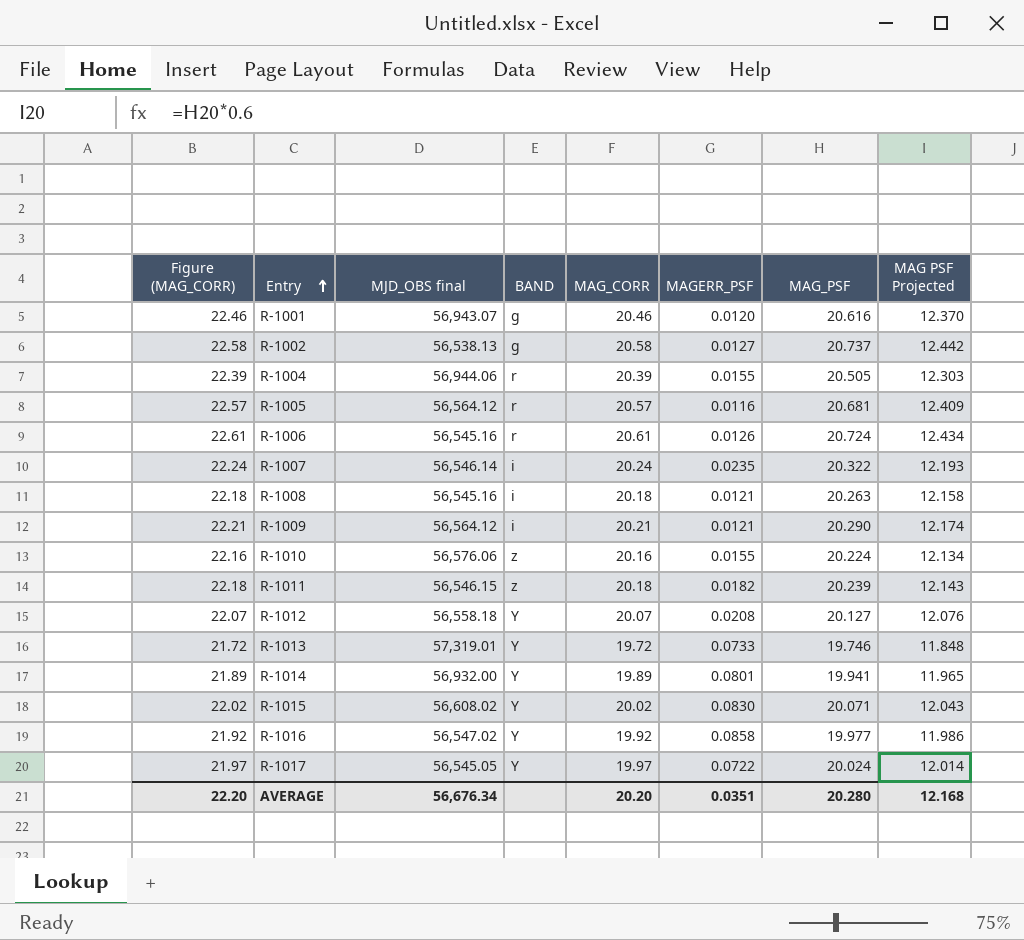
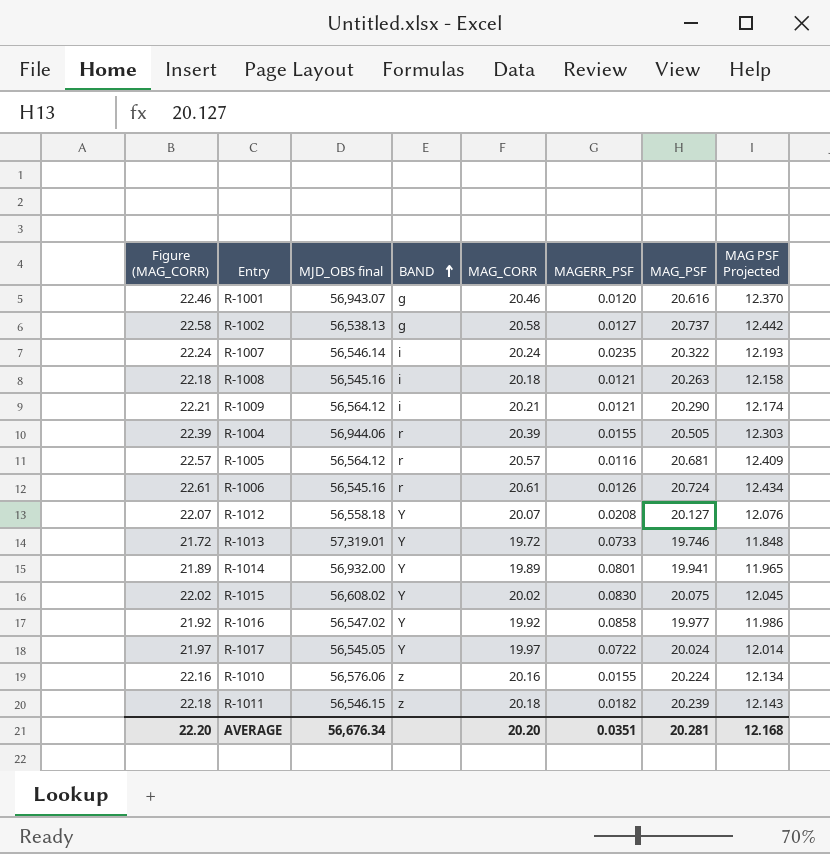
row order: Entry ascending -> BAND ascending
R-1015 | MAG_PSF: 20.071 -> 20.075
R-1015 | MAG PSF Projected: 12.043 -> 12.045
AVERAGE | MAG_PSF: 20.280 -> 20.281

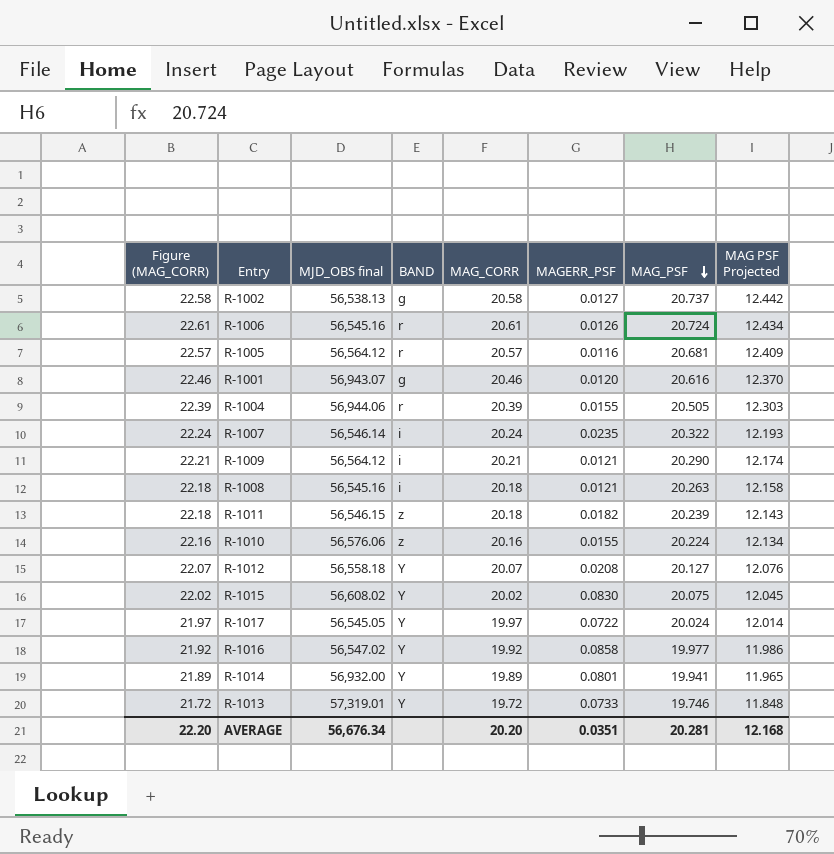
row order: BAND ascending -> MAG_PSF descending

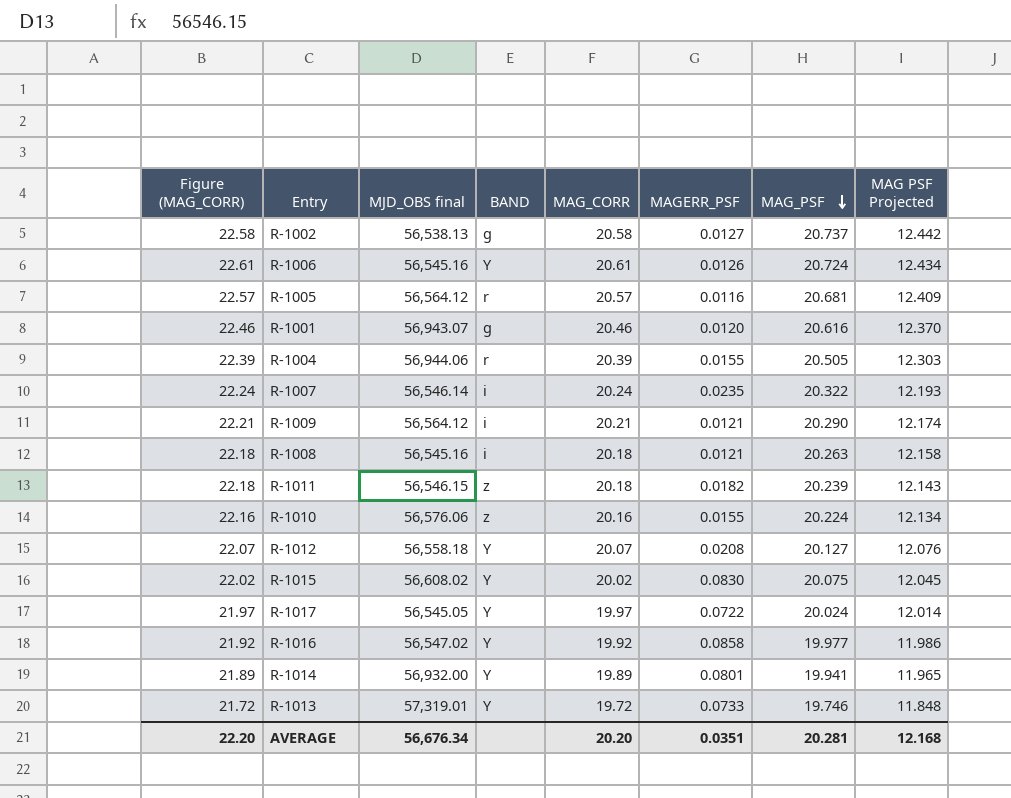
R-1006 | BAND: r -> Y

